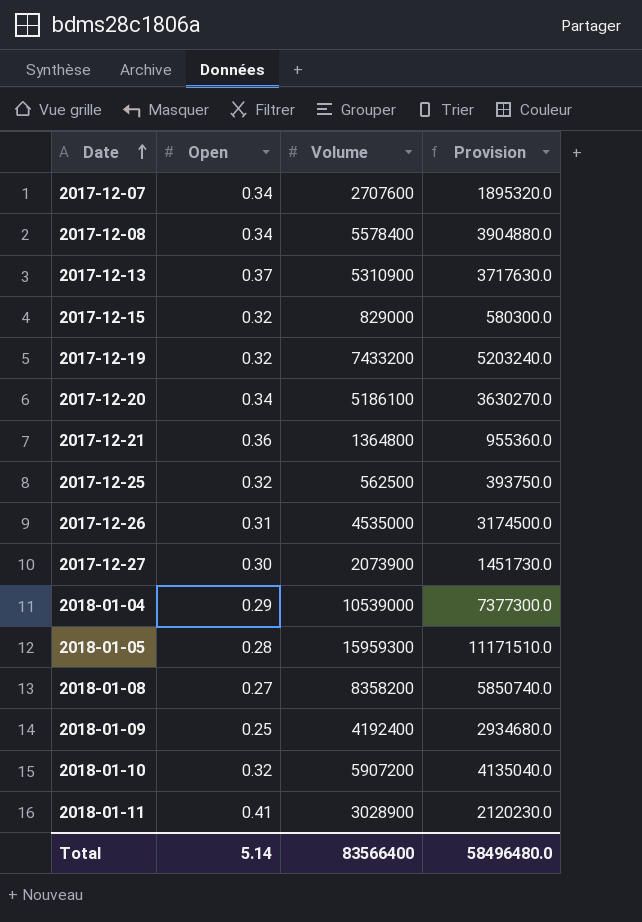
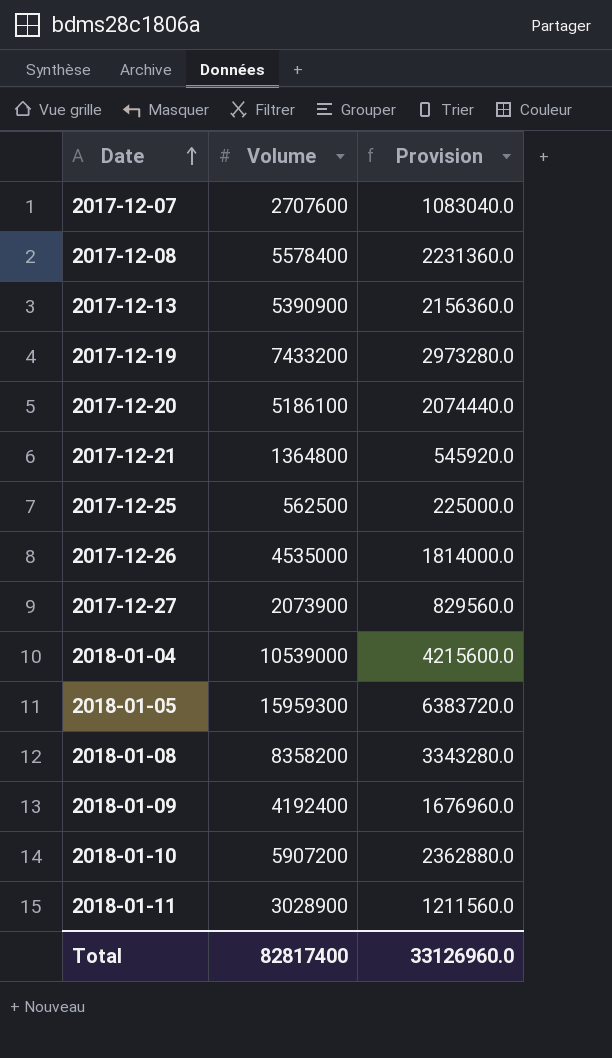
column Open | position: 2 -> none
column Provision | formula: [Volume] * 0.7 -> [Volume] * 0.4
row 2017-12-15: 0.32 | 829000 | 580300.0 -> none
2017-12-13 | Volume: 5310900 -> 5390900
Total | Volume: 83566400 -> 82817400
Total | Provision: 58496480.0 -> 33126960.0

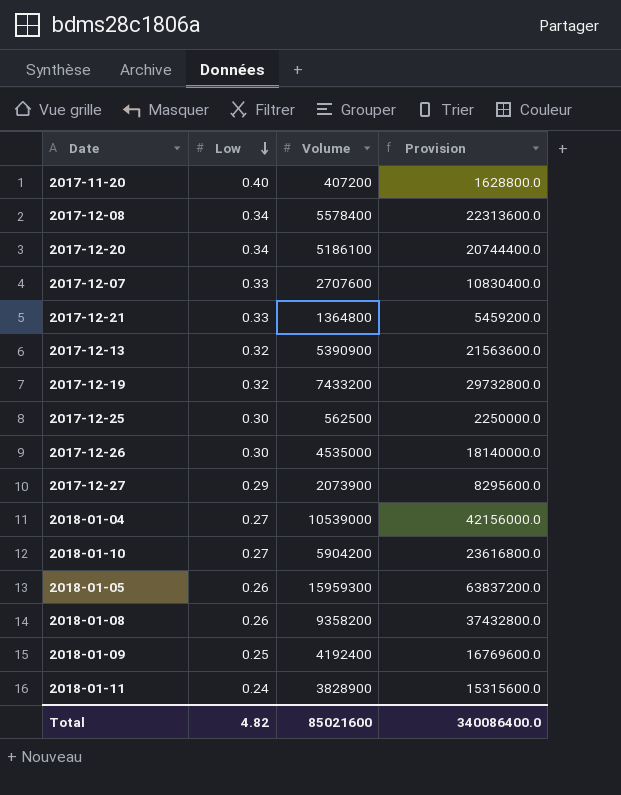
row order: Date ascending -> Low descending
column Low | position: none -> 2
column Provision | formula: [Volume] * 0.4 -> [Volume] * 4
row 2017-11-20: none -> 0.40 | 407200 | 1628800.0
2018-01-10 | Volume: 5907200 -> 5904200
2018-01-08 | Volume: 8358200 -> 9358200
2018-01-11 | Volume: 3028900 -> 3828900
Total | Volume: 82817400 -> 85021600
Total | Provision: 33126960.0 -> 340086400.0

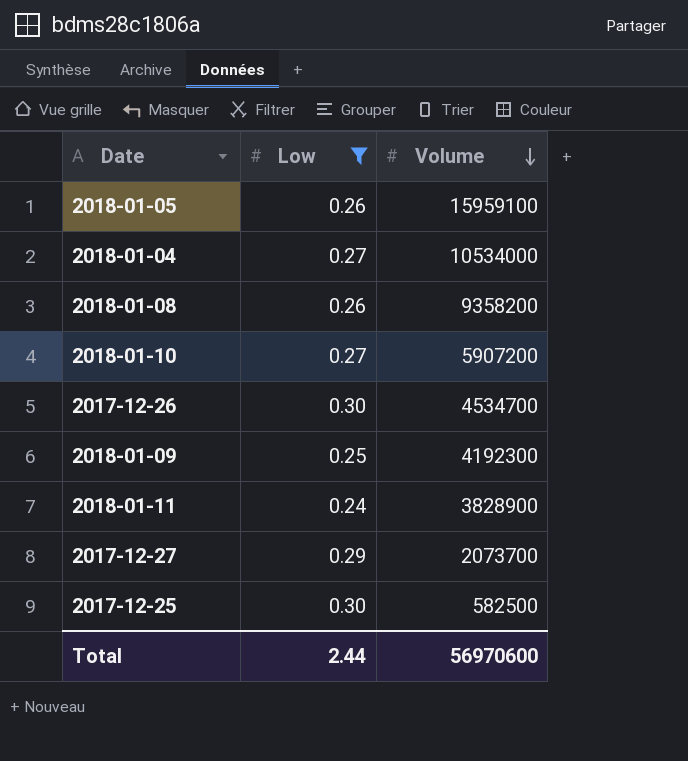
filter: none -> Low <= 0.30
row order: Low descending -> Volume descending
column Provision | formula: [Volume] * 4 -> none
2018-01-05 | Volume: 15959300 -> 15959100
2018-01-04 | Volume: 10539000 -> 10534000
2018-01-10 | Volume: 5904200 -> 5907200
2017-12-26 | Volume: 4535000 -> 4534700
2018-01-09 | Volume: 4192400 -> 4192300
2017-12-27 | Volume: 2073900 -> 2073700
2017-12-25 | Volume: 562500 -> 582500
Total | Low: 4.82 -> 2.44
Total | Volume: 85021600 -> 56970600

